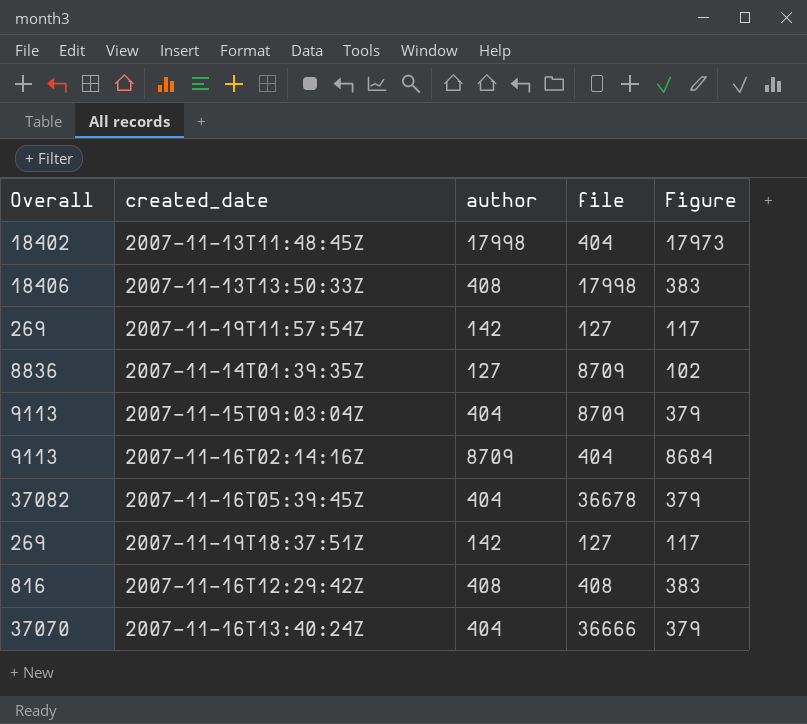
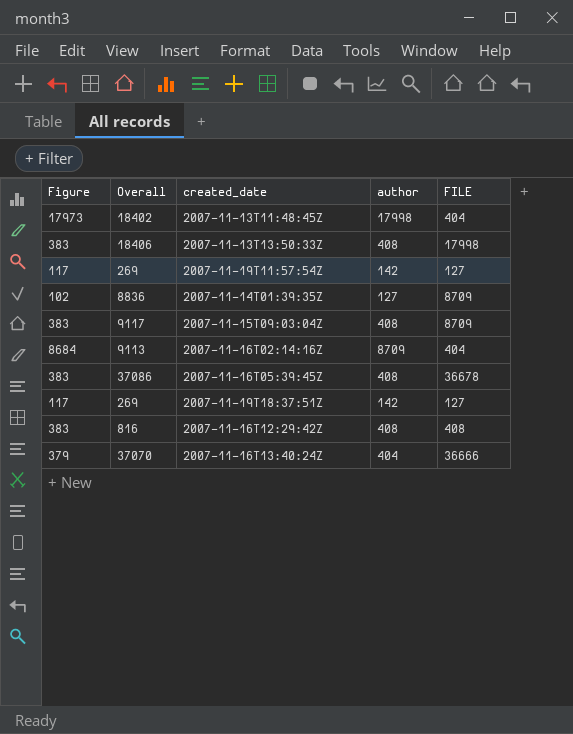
column Figure | position: 5 -> 1
column name: file -> FILE
2007-11-15T09:03:04Z | Figure: 379 -> 383
2007-11-15T09:03:04Z | Overall: 9113 -> 9117
2007-11-15T09:03:04Z | author: 404 -> 408
2007-11-16T05:39:45Z | Figure: 379 -> 383
2007-11-16T05:39:45Z | Overall: 37082 -> 37086
2007-11-16T05:39:45Z | author: 404 -> 408

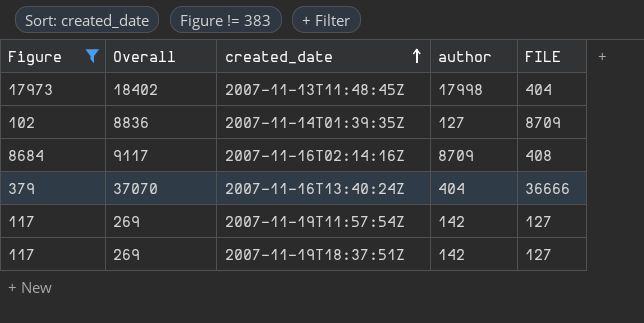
filter: none -> Figure != 383
row order: none -> created_date ascending
2007-11-16T02:14:16Z | Overall: 9113 -> 9117
2007-11-16T02:14:16Z | FILE: 404 -> 408

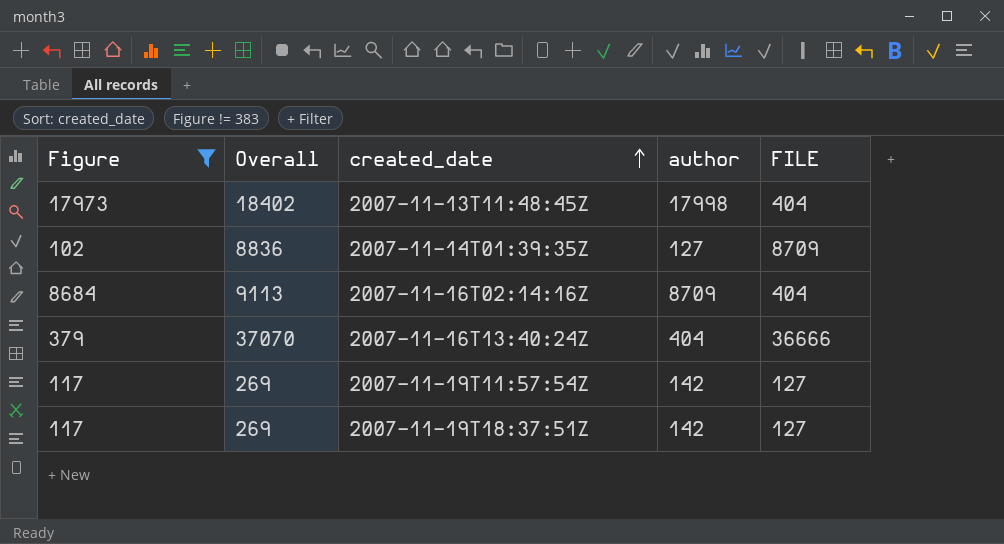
2007-11-16T02:14:16Z | Overall: 9117 -> 9113
2007-11-16T02:14:16Z | FILE: 408 -> 404

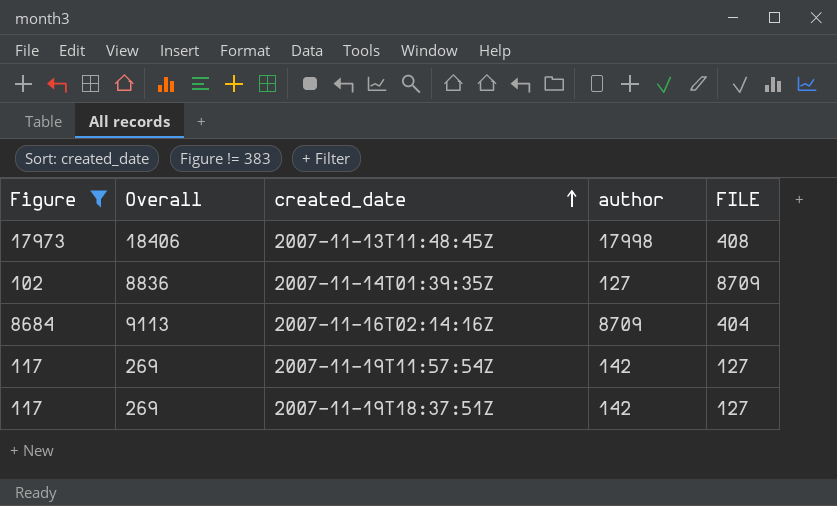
row 2007-11-16T13:40:24Z: 379 | 37070 | 404 | 36666 -> none
2007-11-13T11:48:45Z | Overall: 18402 -> 18406
2007-11-13T11:48:45Z | FILE: 404 -> 408

